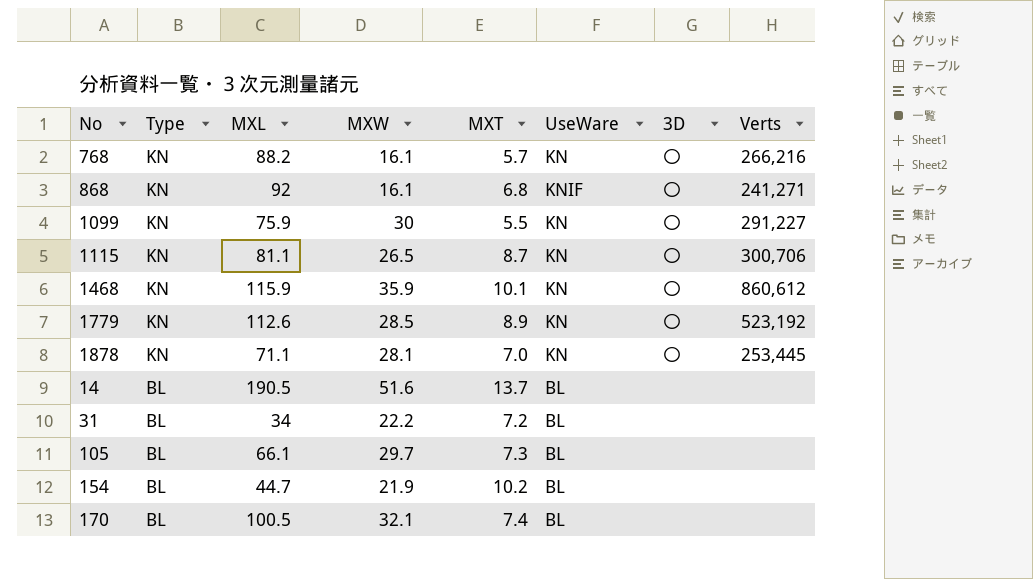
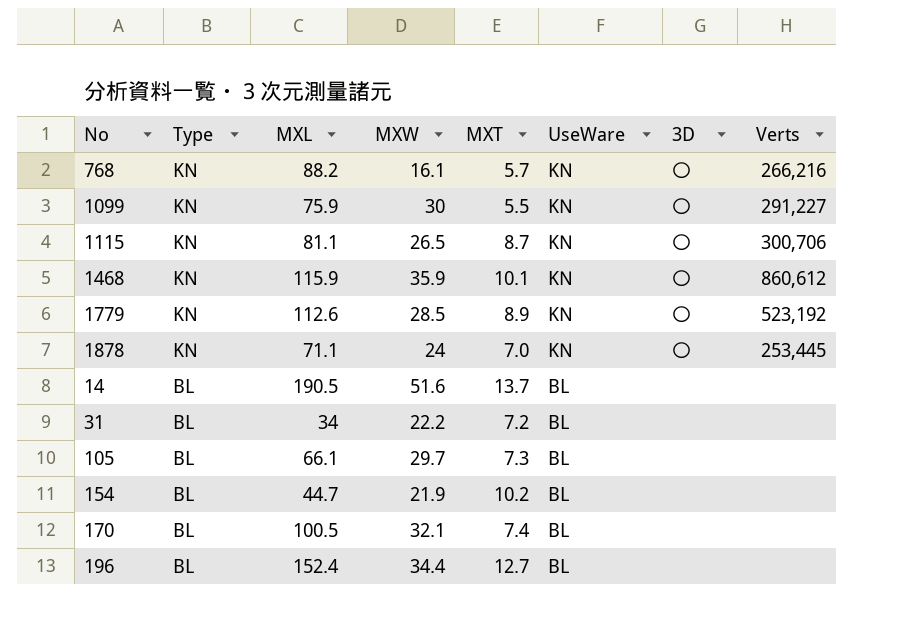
row 868: KN | 92 | 16.1 | 6.8 | KNIF | 〇 | 241,271 -> none
1878 | MXW: 28.1 -> 24
row 196: none -> BL | 152.4 | 34.4 | 12.7 | BL | none | none

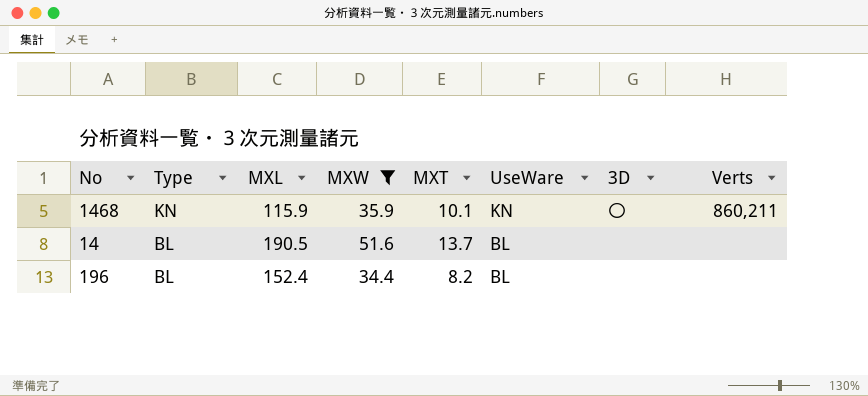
filter: none -> MXW >= 34.4
1468 | Verts: 860,612 -> 860,211
196 | MXT: 12.7 -> 8.2

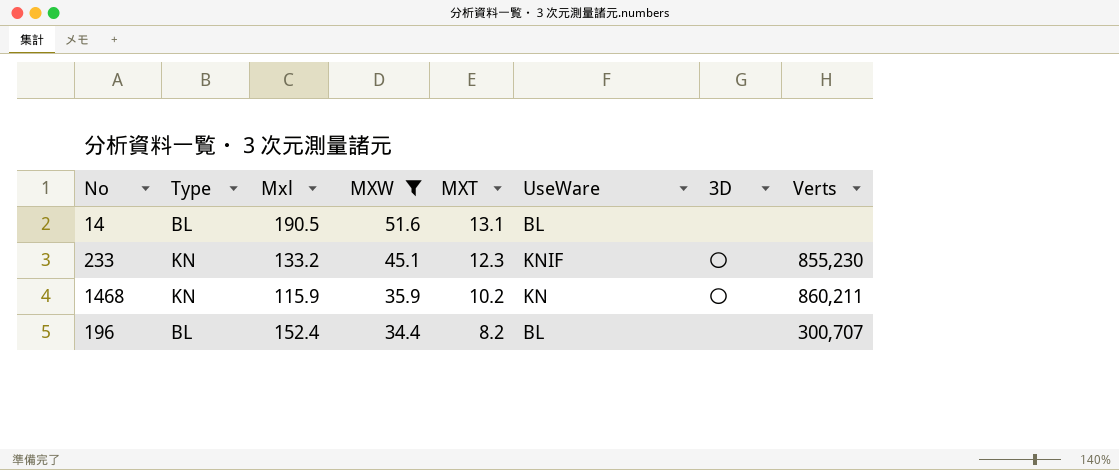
row order: Type descending -> MXW descending
column name: MXL -> Mxl
14 | MXT: 13.7 -> 13.1
row 233: none -> KN | 133.2 | 45.1 | 12.3 | KNIF | 〇 | 855,230
1468 | MXT: 10.1 -> 10.2
196 | Verts: none -> 300,707

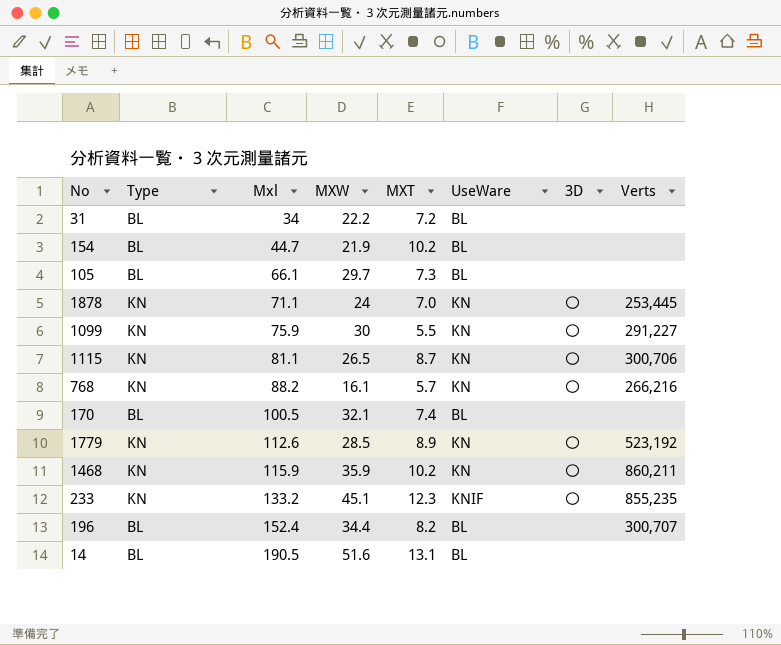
filter: MXW >= 34.4 -> none
row order: MXW descending -> Mxl ascending
233 | Verts: 855,230 -> 855,235

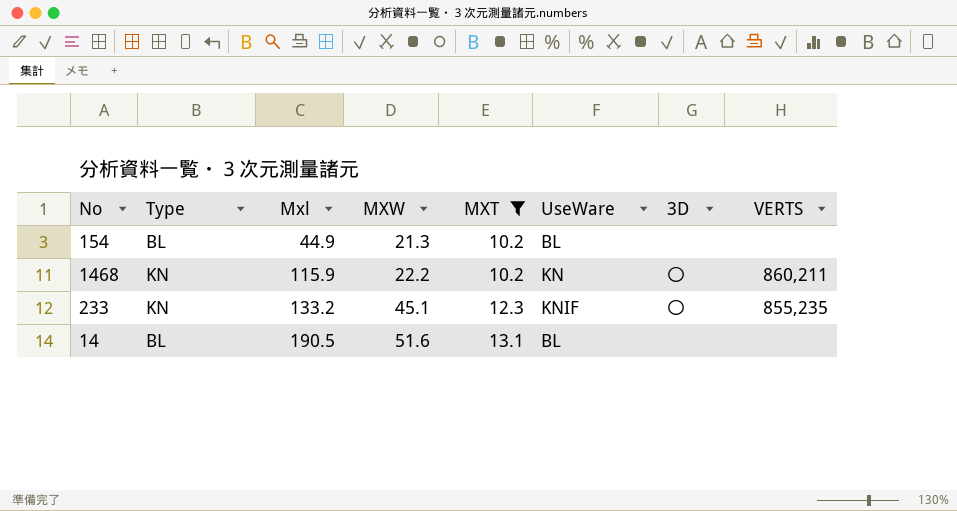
filter: none -> MXT >= 10.2
column name: Verts -> VERTS
154 | Mxl: 44.7 -> 44.9
154 | MXW: 21.9 -> 21.3
1468 | MXW: 35.9 -> 22.2

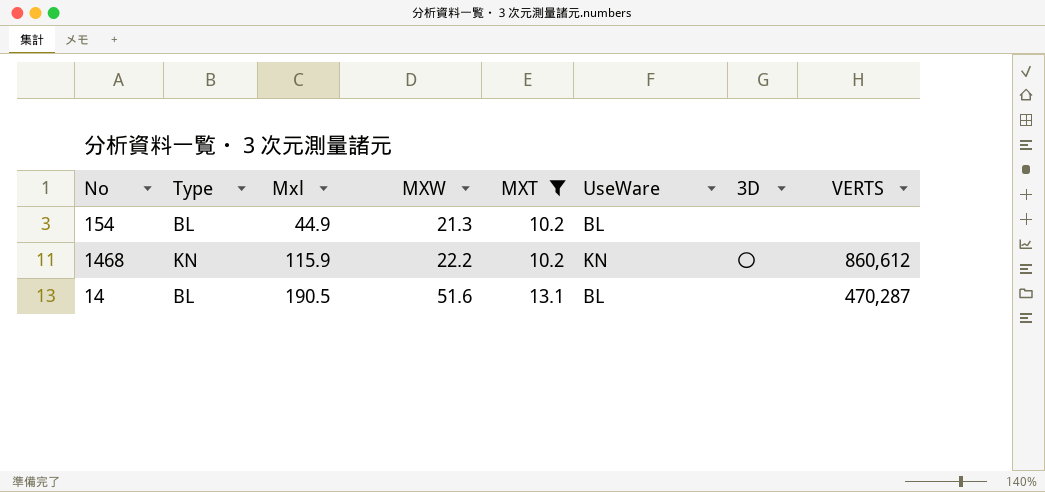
row 233: KN | 133.2 | 45.1 | 12.3 | KNIF | 〇 | 855,235 -> none
1468 | VERTS: 860,211 -> 860,612
14 | VERTS: none -> 470,287

